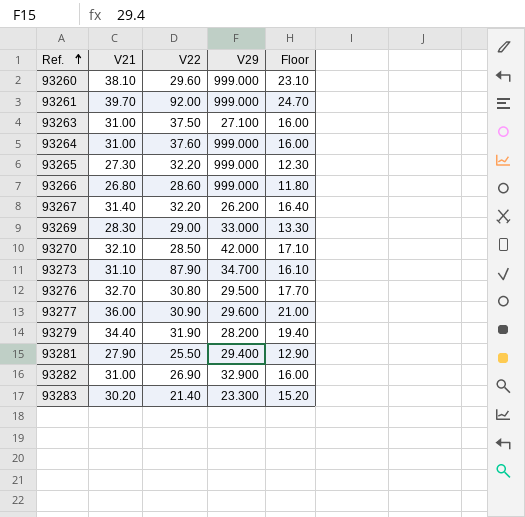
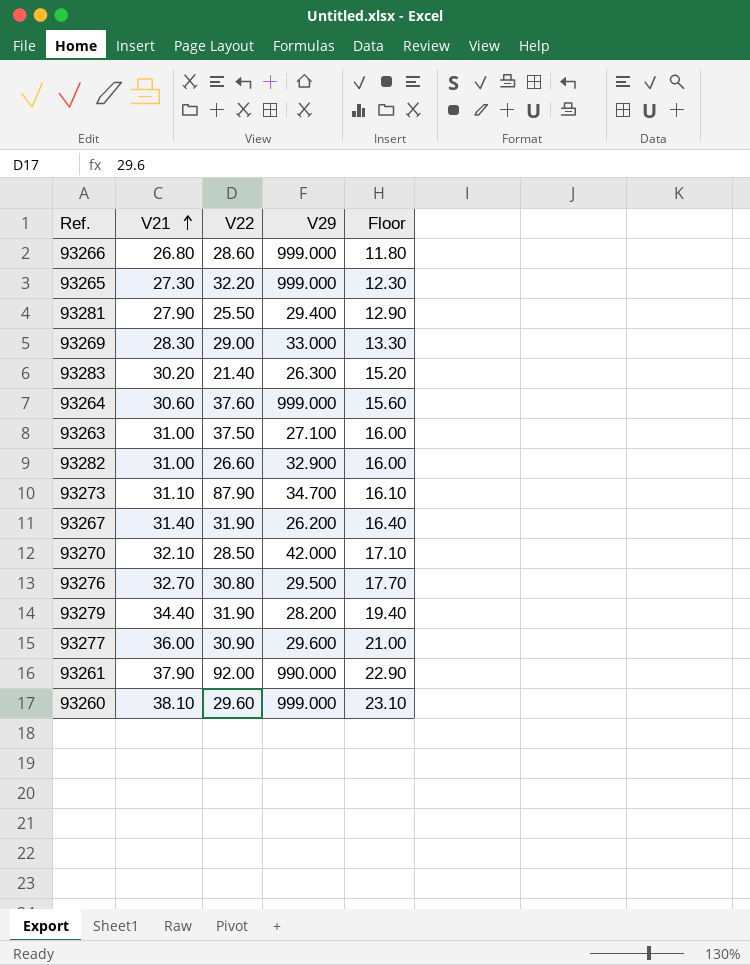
row order: Ref. ascending -> V21 ascending
93283 | V29: 23.300 -> 26.300
93264 | V21: 31.00 -> 30.60
93264 | Floor: 16.00 -> 15.60
93282 | V22: 26.90 -> 26.60
93267 | V22: 32.20 -> 31.90
93261 | V21: 39.70 -> 37.90
93261 | V29: 999.000 -> 990.000
93261 | Floor: 24.70 -> 22.90

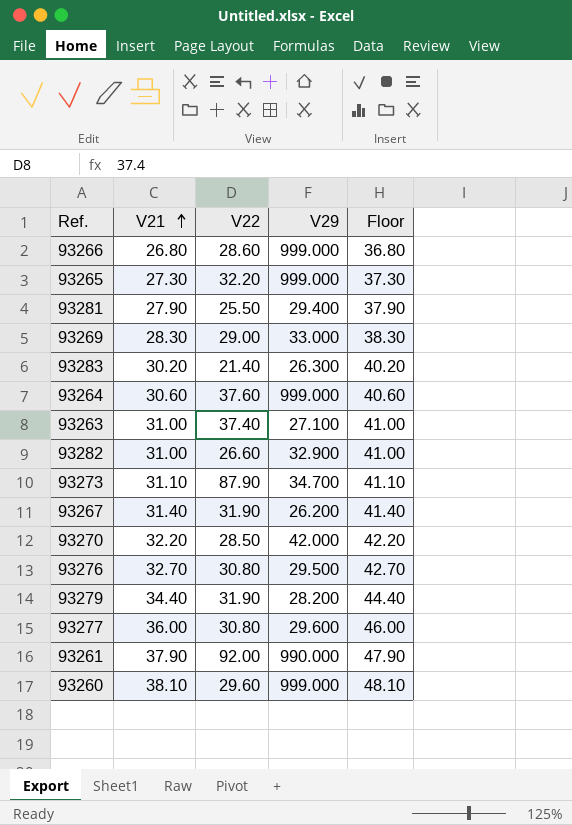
column Floor | formula: [V21] - 15 -> [V21] + 10
93263 | V22: 37.50 -> 37.40
93270 | V21: 32.10 -> 32.20
93277 | V22: 30.90 -> 30.80

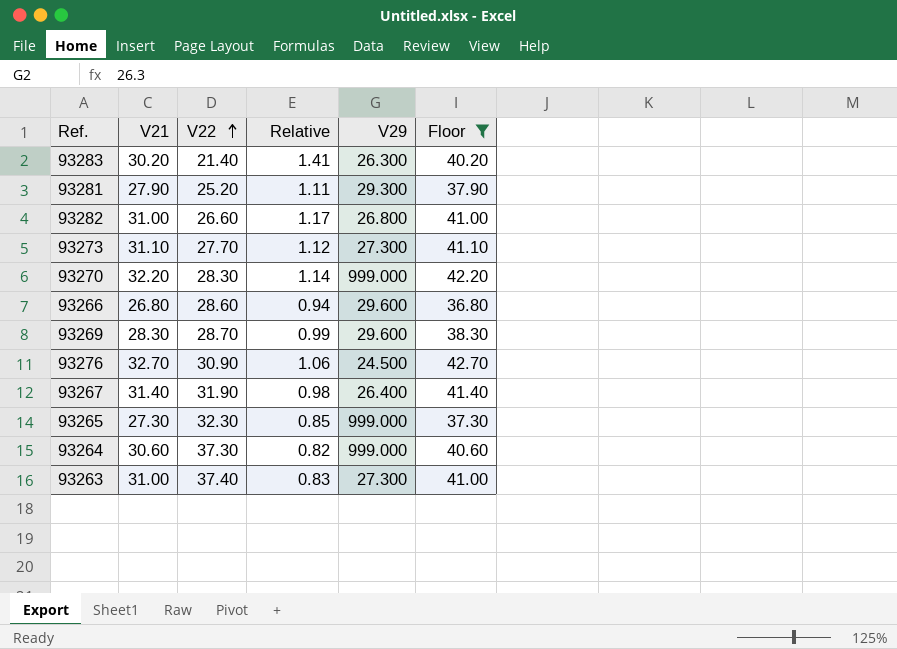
filter: none -> Floor <= 42.70
row order: V21 ascending -> V22 ascending
column Relative | formula: none -> [V21] / [V22]
93281 | V22: 25.50 -> 25.20
93281 | V29: 29.400 -> 29.300
93282 | V29: 32.900 -> 26.800
93273 | V22: 87.90 -> 27.70
93273 | V29: 34.700 -> 27.300
93270 | V22: 28.50 -> 28.30
93270 | V29: 42.000 -> 999.000
93266 | V29: 999.000 -> 29.600
93269 | V22: 29.00 -> 28.70
93269 | V29: 33.000 -> 29.600
93276 | V22: 30.80 -> 30.90
93276 | V29: 29.500 -> 24.500
93267 | V29: 26.200 -> 26.400
93265 | V22: 32.20 -> 32.30
93264 | V22: 37.60 -> 37.30
93263 | V29: 27.100 -> 27.300

